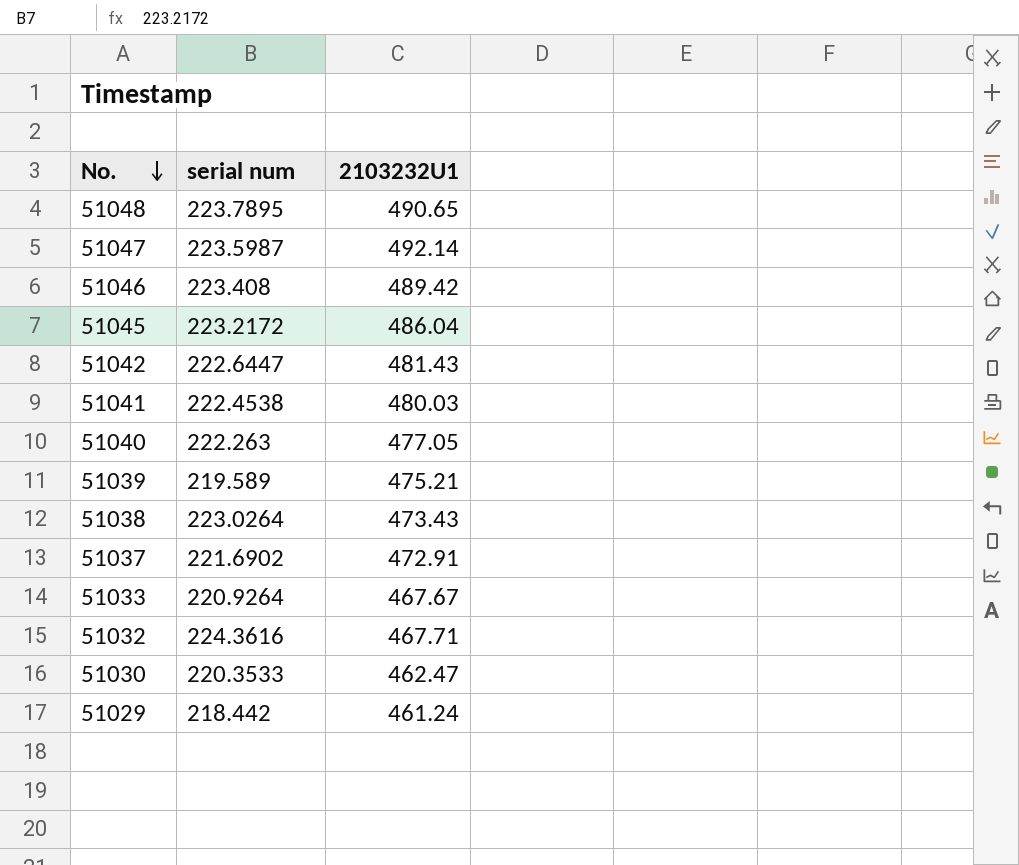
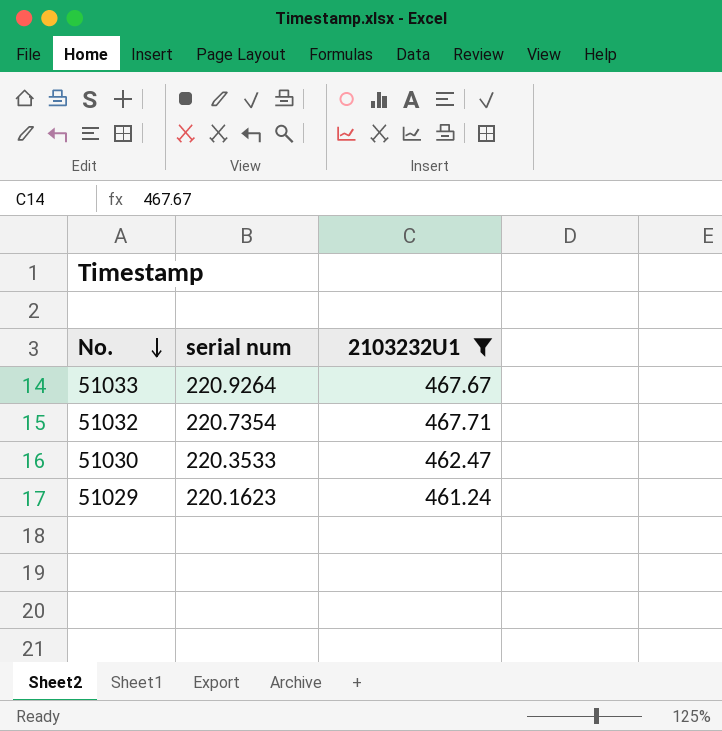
filter: none -> 2103232U1 <= 467.71
51032 | serial num: 224.3616 -> 220.7354
51029 | serial num: 218.442 -> 220.1623

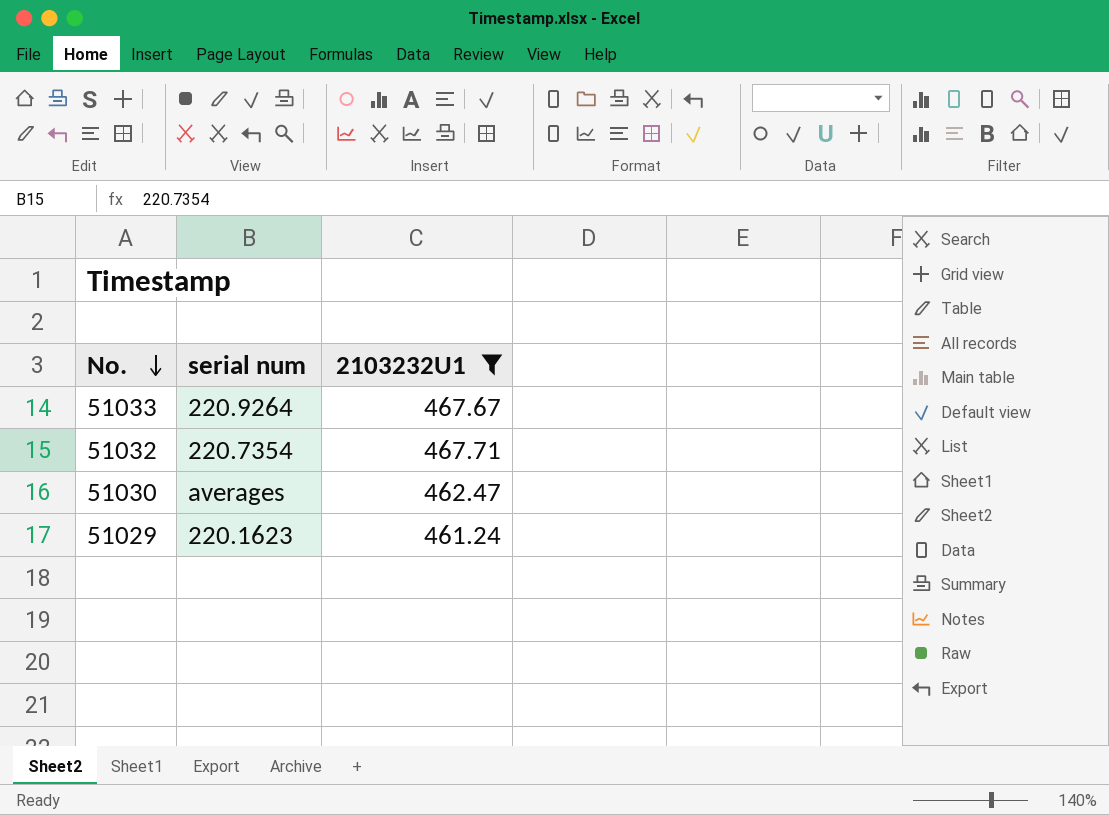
51030 | serial num: 220.3533 -> averages

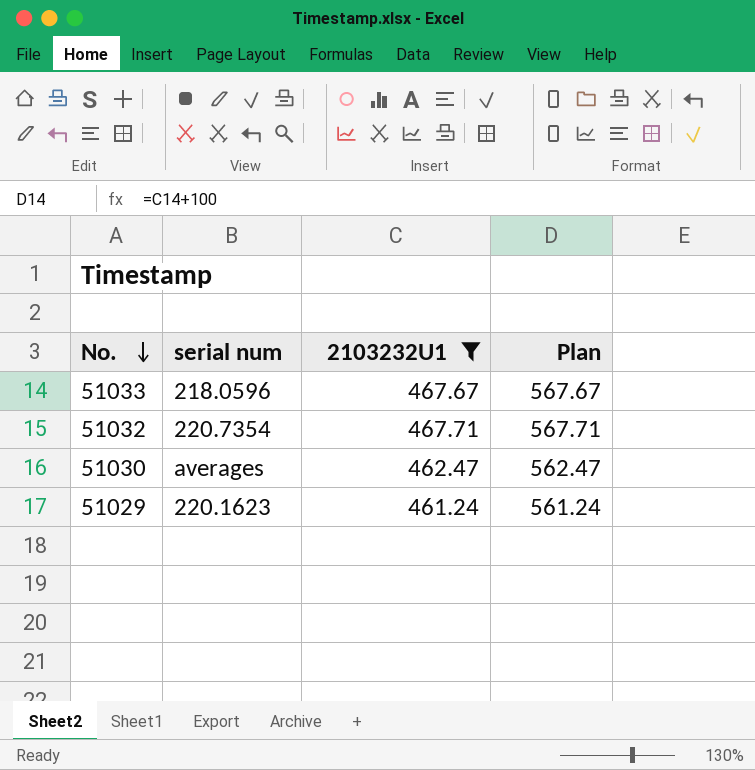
column Plan | formula: none -> [2103232U1] + 100
51033 | serial num: 220.9264 -> 218.0596

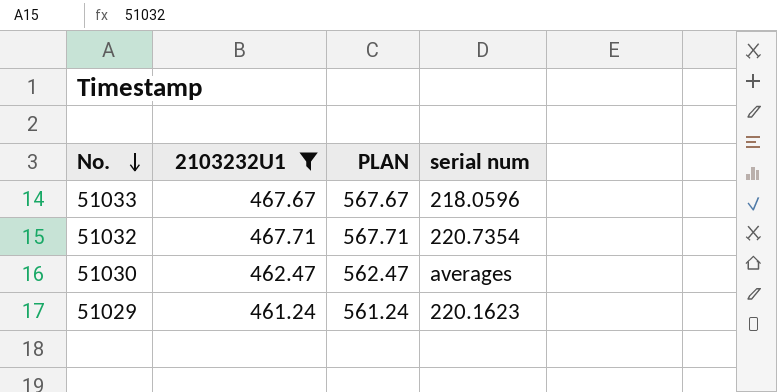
column name: Plan -> PLAN
column serial num | position: 2 -> 4

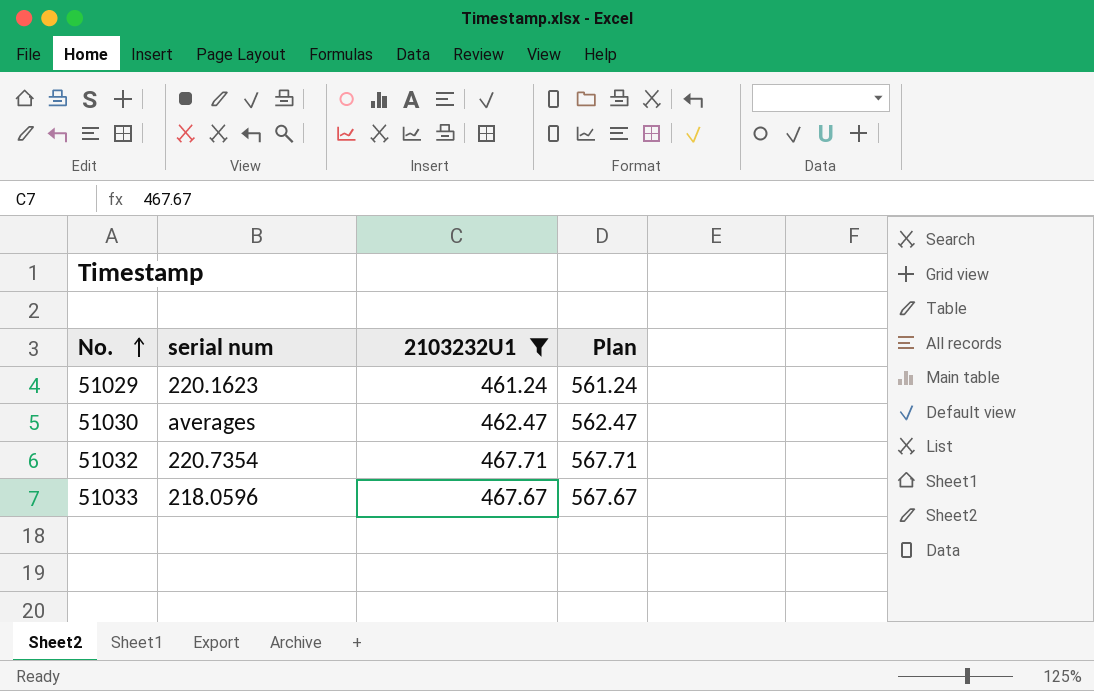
row order: No. descending -> No. ascending
column serial num | position: 4 -> 2
column name: PLAN -> Plan

